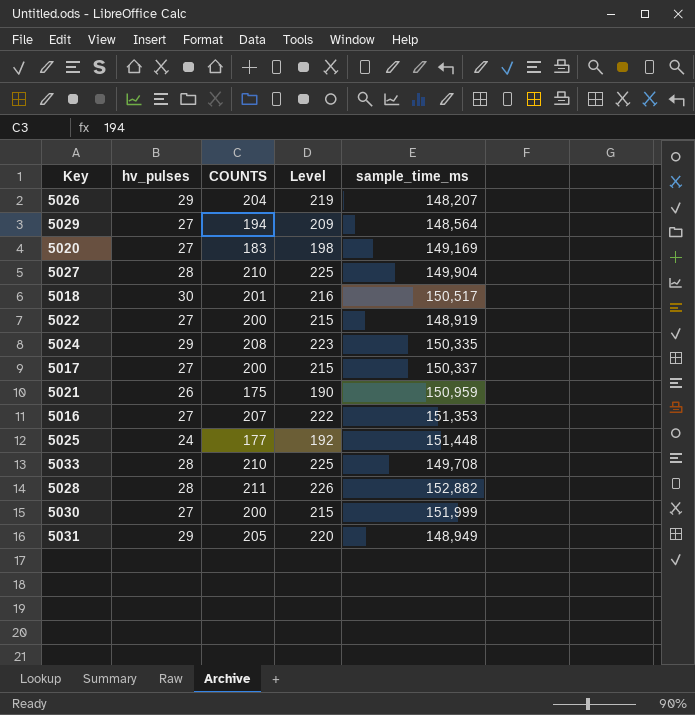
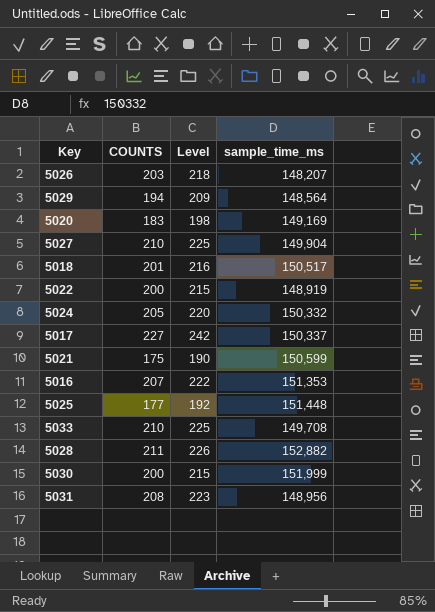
column hv_pulses | position: 2 -> none
5026 | COUNTS: 204 -> 203
5026 | Level: 219 -> 218
5024 | COUNTS: 208 -> 205
5024 | Level: 223 -> 220
5024 | sample_time_ms: 150,335 -> 150,332
5017 | COUNTS: 200 -> 227
5017 | Level: 215 -> 242
5021 | sample_time_ms: 150,959 -> 150,599
5031 | COUNTS: 205 -> 208
5031 | Level: 220 -> 223
5031 | sample_time_ms: 148,949 -> 148,956

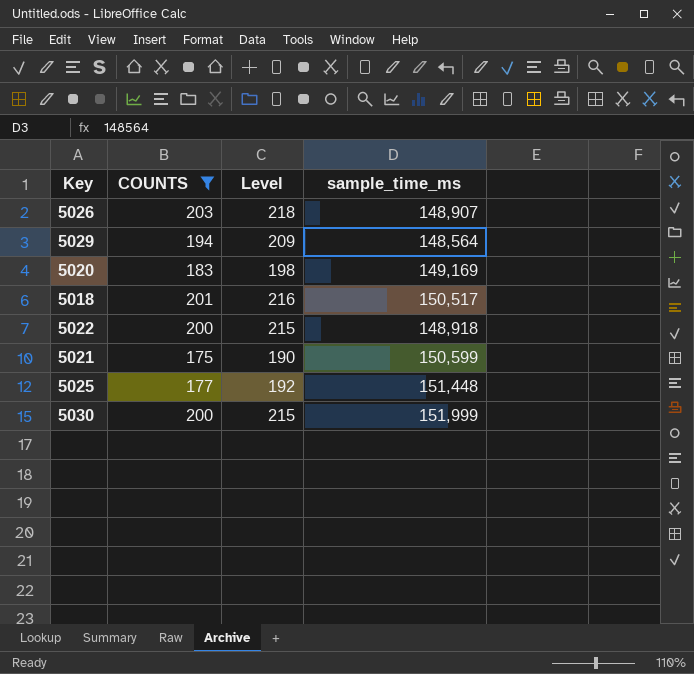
filter: none -> COUNTS <= 203
5026 | sample_time_ms: 148,207 -> 148,907
5022 | sample_time_ms: 148,919 -> 148,918

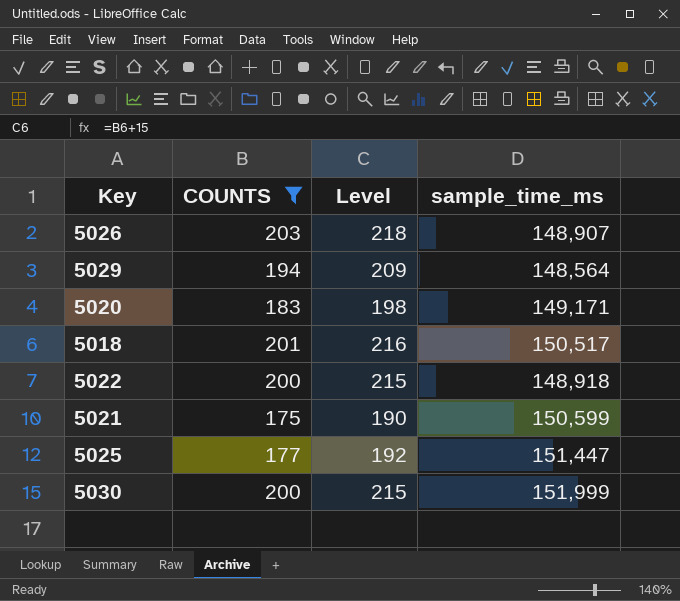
5020 | sample_time_ms: 149,169 -> 149,171
5025 | sample_time_ms: 151,448 -> 151,447

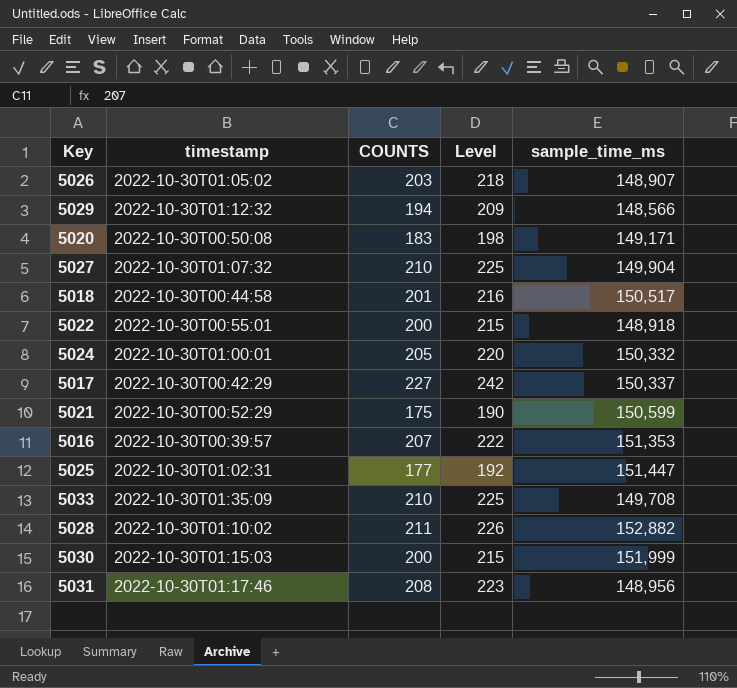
filter: COUNTS <= 203 -> none
column timestamp | position: none -> 2
5029 | sample_time_ms: 148,564 -> 148,566

